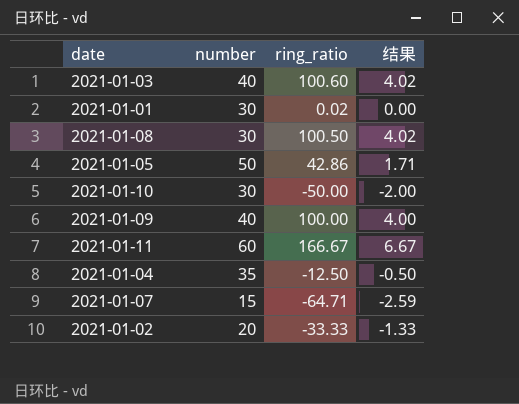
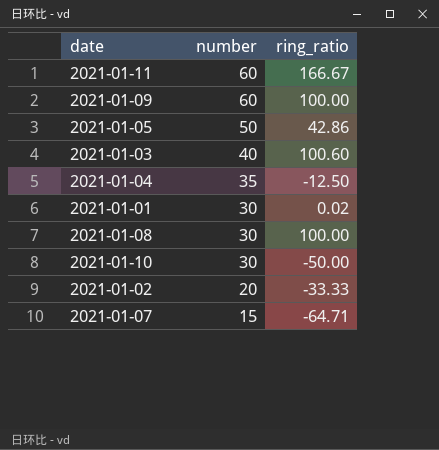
row order: none -> number descending
column 结果 | formula: [ring_ratio] * 0.04 -> none
2021-01-09 | number: 40 -> 60
2021-01-08 | ring_ratio: 100.50 -> 100.00

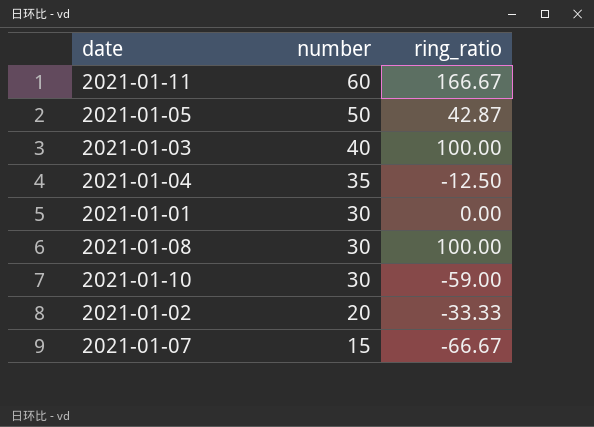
row 2021-01-09: 60 | 100.00 -> none
2021-01-05 | ring_ratio: 42.86 -> 42.87
2021-01-03 | ring_ratio: 100.60 -> 100.00
2021-01-01 | ring_ratio: 0.02 -> 0.00
2021-01-10 | ring_ratio: -50.00 -> -59.00
2021-01-07 | ring_ratio: -64.71 -> -66.67

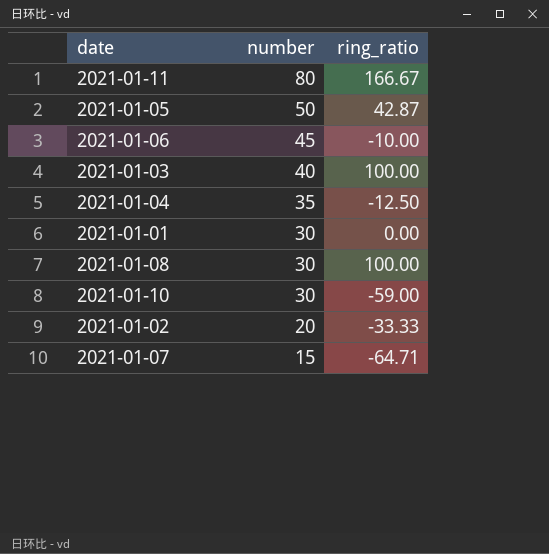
2021-01-11 | number: 60 -> 80
row 2021-01-06: none -> 45 | -10.00
2021-01-07 | ring_ratio: -66.67 -> -64.71

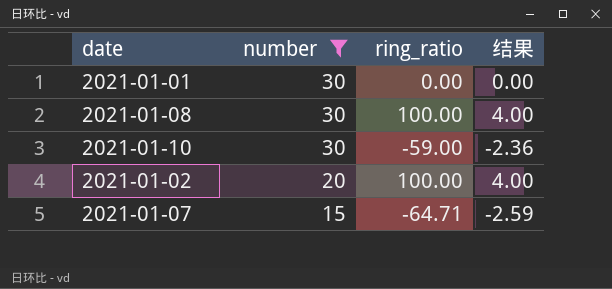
filter: none -> number <= 30
column 结果 | formula: none -> [ring_ratio] * 0.04
2021-01-02 | ring_ratio: -33.33 -> 100.00

